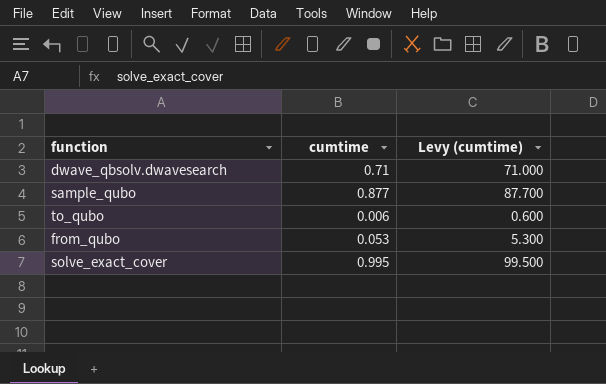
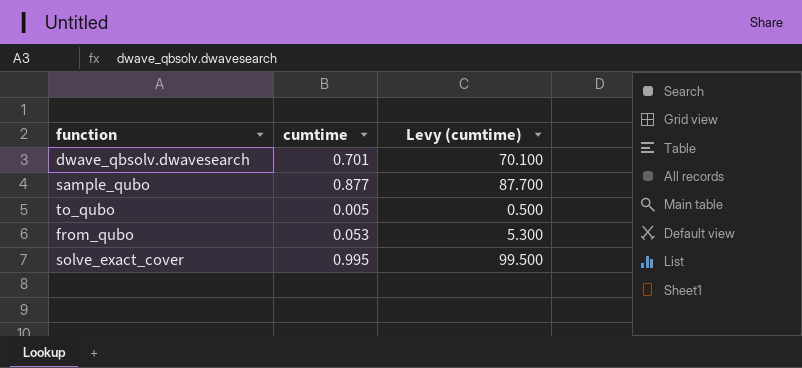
dwave_qbsolv.dwavesearch | cumtime: 0.71 -> 0.701
dwave_qbsolv.dwavesearch | Levy (cumtime): 71.000 -> 70.100
to_qubo | cumtime: 0.006 -> 0.005
to_qubo | Levy (cumtime): 0.600 -> 0.500

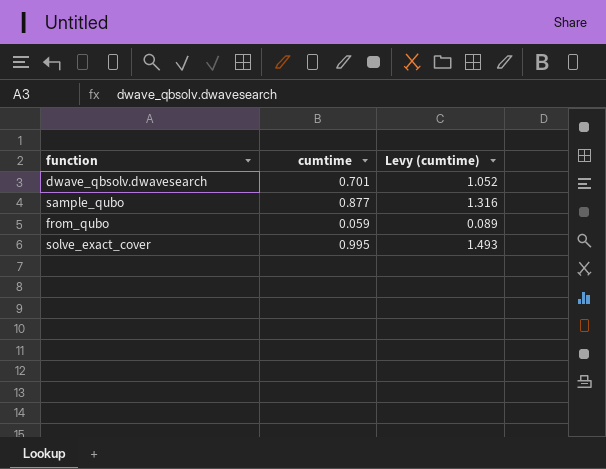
column Levy (cumtime) | formula: [cumtime] * 100 -> [cumtime] * 1.5
row to_qubo: 0.005 | 0.500 -> none
from_qubo | cumtime: 0.053 -> 0.059

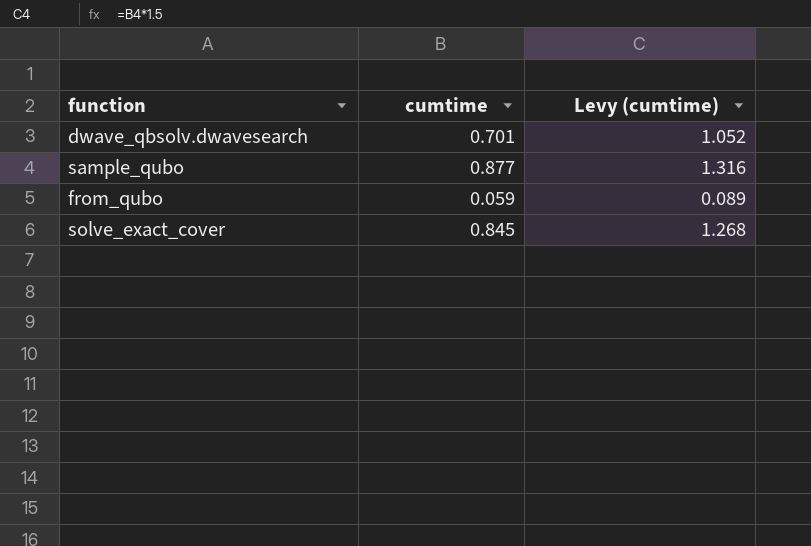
solve_exact_cover | cumtime: 0.995 -> 0.845
solve_exact_cover | Levy (cumtime): 1.493 -> 1.268

